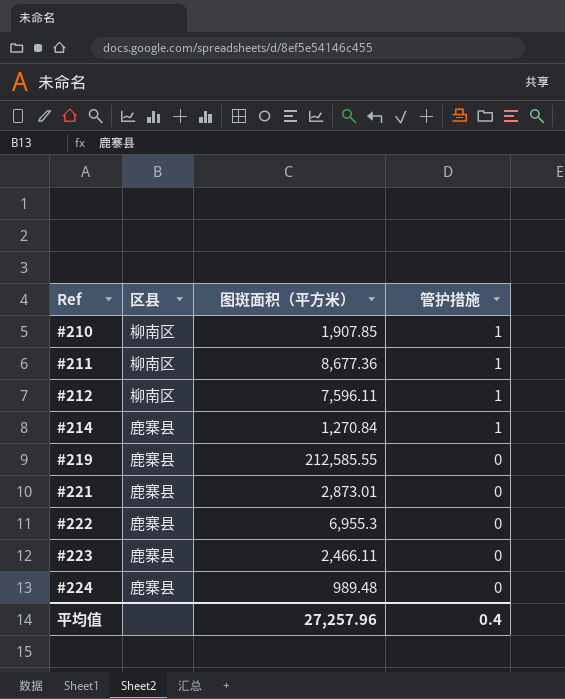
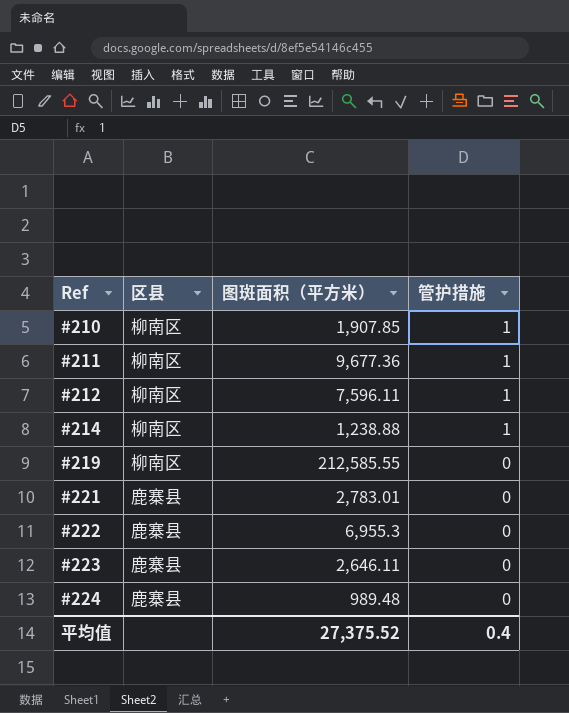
#211 | 图斑面积（平方米）: 8,677.36 -> 9,677.36
#214 | 区县: 鹿寨县 -> 柳南区
#214 | 图斑面积（平方米）: 1,270.84 -> 1,238.88
#219 | 区县: 鹿寨县 -> 柳南区
#221 | 图斑面积（平方米）: 2,873.01 -> 2,783.01
#223 | 图斑面积（平方米）: 2,466.11 -> 2,646.11
平均值 | 图斑面积（平方米）: 27,257.96 -> 27,375.52

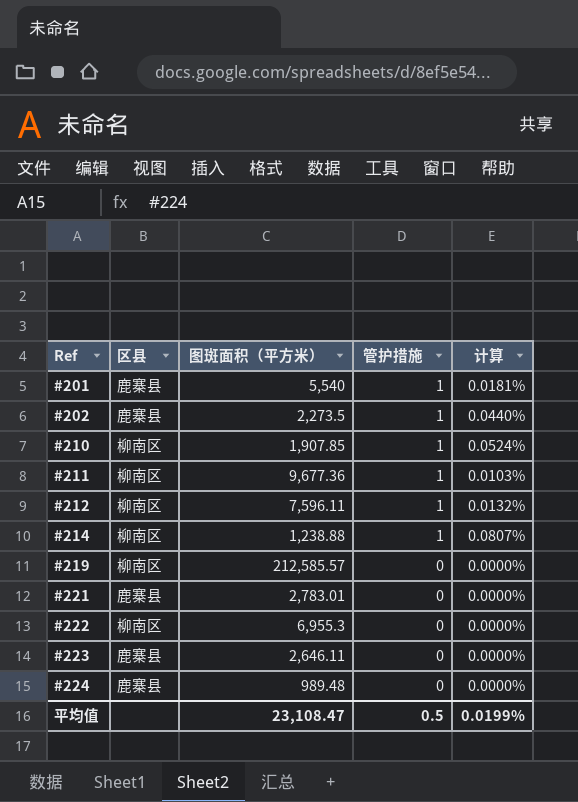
column 计算 | formula: none -> [管护措施] / [图斑面积（平方米）]
row #201: none -> 鹿寨县 | 5,540 | 1 | 0.0181%
row #202: none -> 鹿寨县 | 2,273.5 | 1 | 0.0440%
#219 | 图斑面积（平方米）: 212,585.55 -> 212,585.57
#222 | 区县: 鹿寨县 -> 柳南区
平均值 | 图斑面积（平方米）: 27,375.52 -> 23,108.47
平均值 | 管护措施: 0.4 -> 0.5

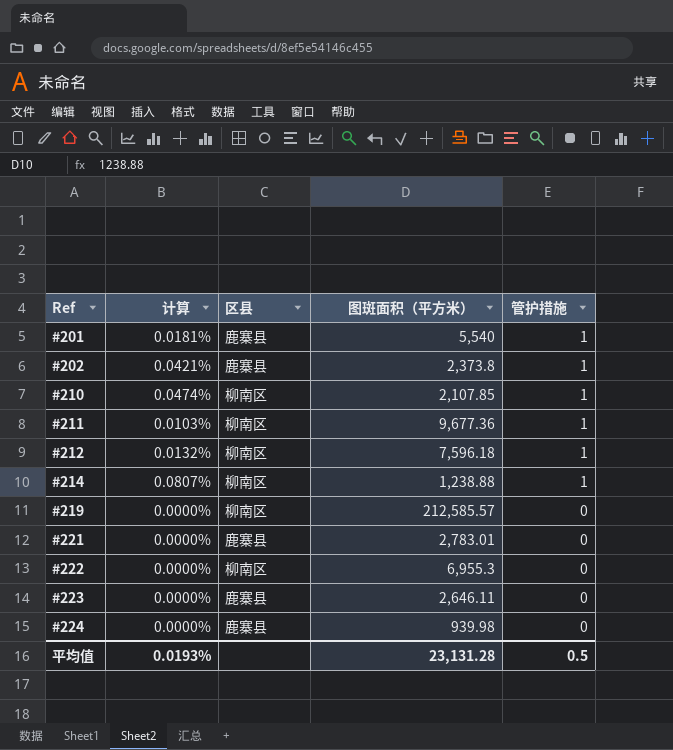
column 计算 | position: 5 -> 2
#202 | 计算: 0.0440% -> 0.0421%
#202 | 图斑面积（平方米）: 2,273.5 -> 2,373.8
#210 | 计算: 0.0524% -> 0.0474%
#210 | 图斑面积（平方米）: 1,907.85 -> 2,107.85
#212 | 图斑面积（平方米）: 7,596.11 -> 7,596.18
#224 | 图斑面积（平方米）: 989.48 -> 939.98
平均值 | 计算: 0.0199% -> 0.0193%
平均值 | 图斑面积（平方米）: 23,108.47 -> 23,131.28

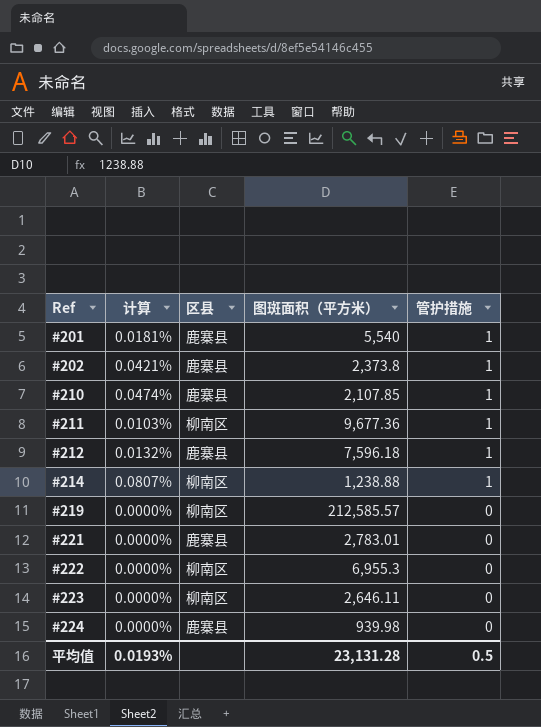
#210 | 区县: 柳南区 -> 鹿寨县
#212 | 区县: 柳南区 -> 鹿寨县
#223 | 区县: 鹿寨县 -> 柳南区

